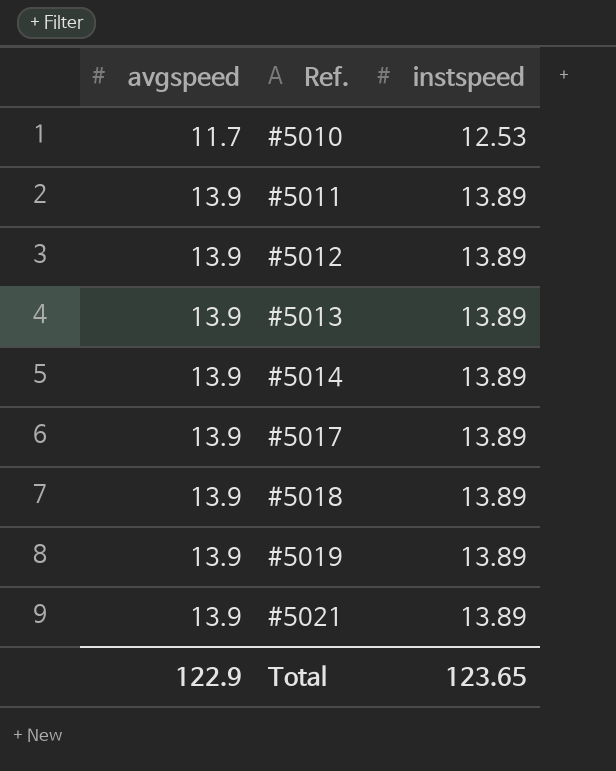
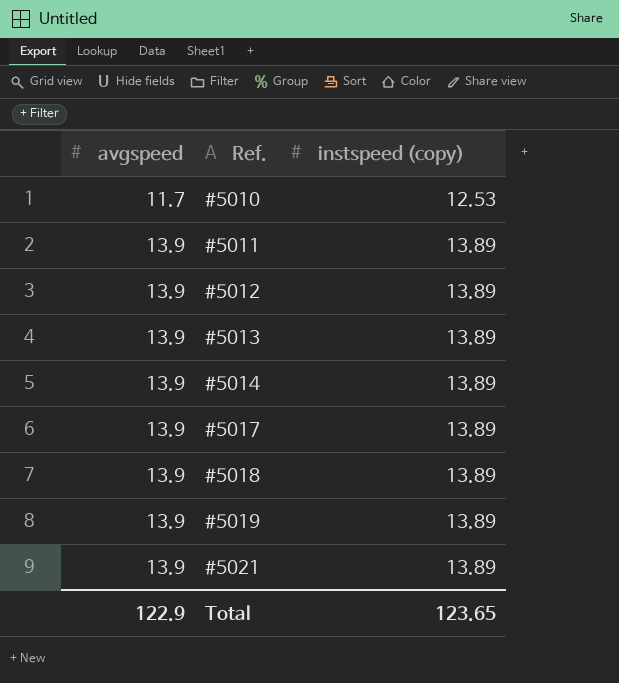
column name: instspeed -> instspeed (copy)

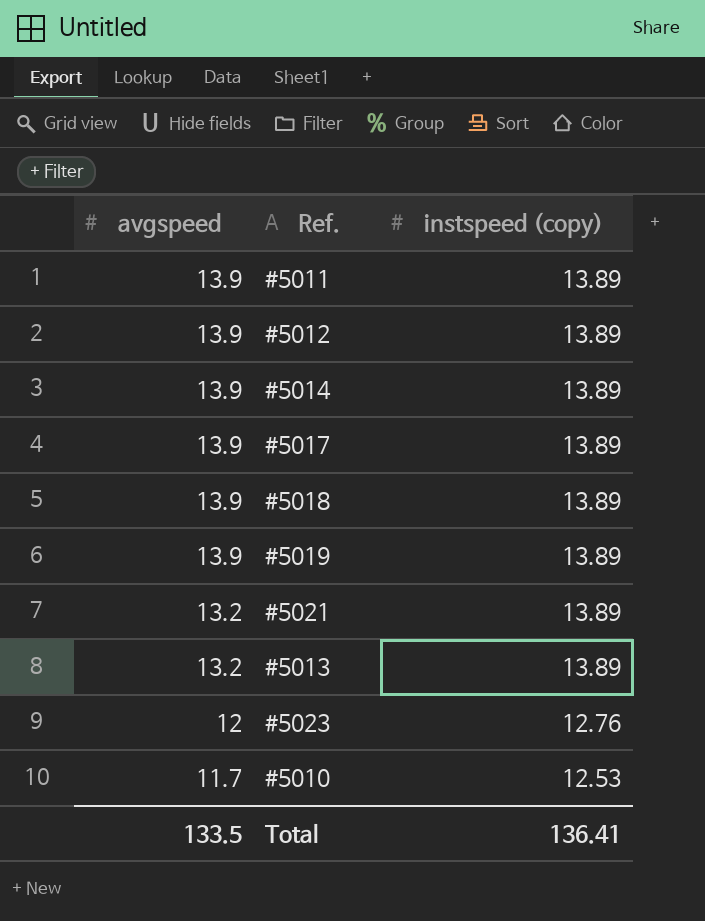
row order: avgspeed ascending -> avgspeed descending
#5021 | avgspeed: 13.9 -> 13.2
#5013 | avgspeed: 13.9 -> 13.2
row #5023: none -> 12 | 12.76
Total | avgspeed: 122.9 -> 133.5
Total | instspeed (copy): 123.65 -> 136.41

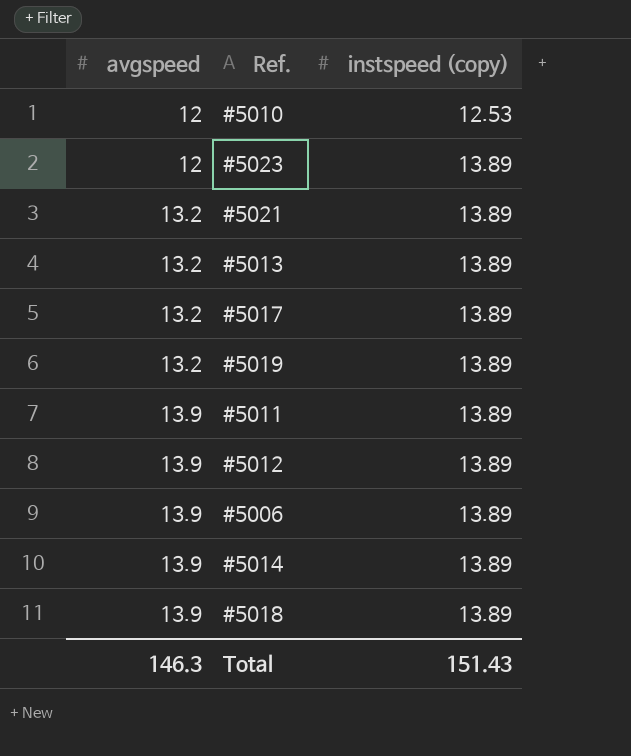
row order: avgspeed descending -> avgspeed ascending
#5010 | avgspeed: 11.7 -> 12
#5023 | instspeed (copy): 12.76 -> 13.89
#5017 | avgspeed: 13.9 -> 13.2
#5019 | avgspeed: 13.9 -> 13.2
row #5006: none -> 13.9 | 13.89
Total | avgspeed: 133.5 -> 146.3
Total | instspeed (copy): 136.41 -> 151.43

